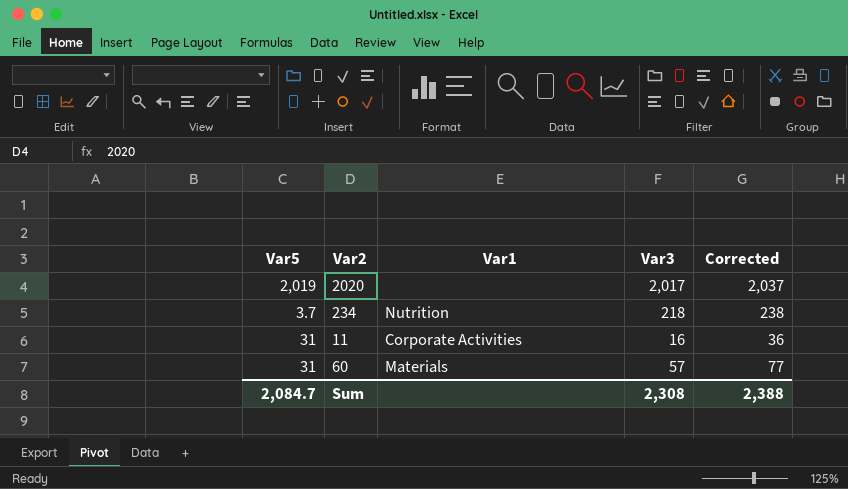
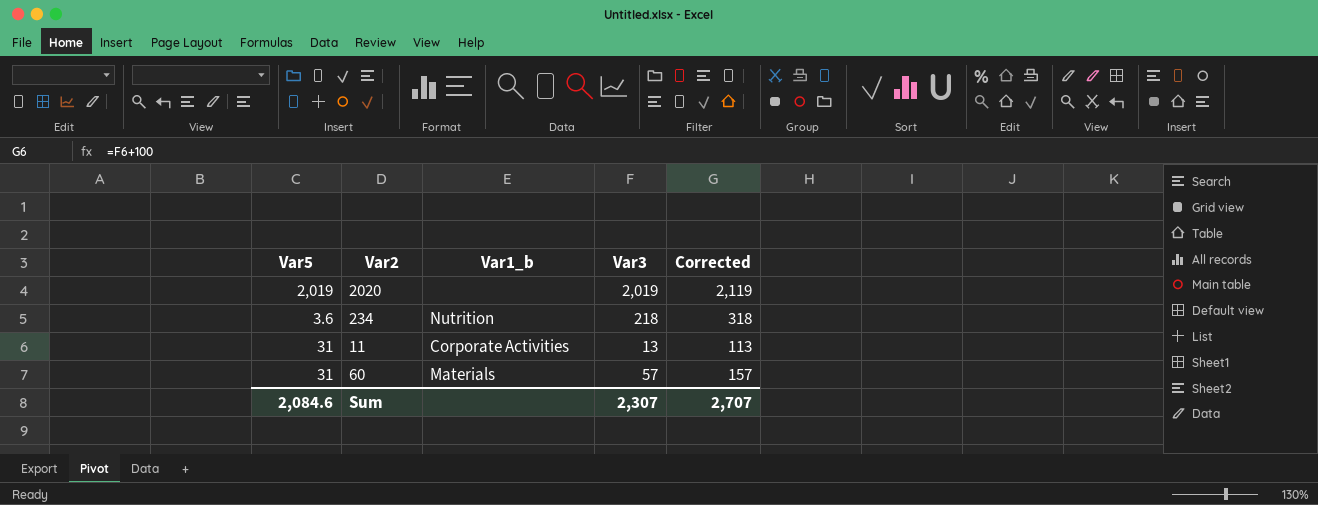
column name: Var1 -> Var1_b
column Corrected | formula: [Var3] + 20 -> [Var3] + 100
2020 | Var3: 2,017 -> 2,019
234 | Var5: 3.7 -> 3.6
11 | Var3: 16 -> 13
Sum | Var5: 2,084.7 -> 2,084.6
Sum | Var3: 2,308 -> 2,307
Sum | Corrected: 2,388 -> 2,707

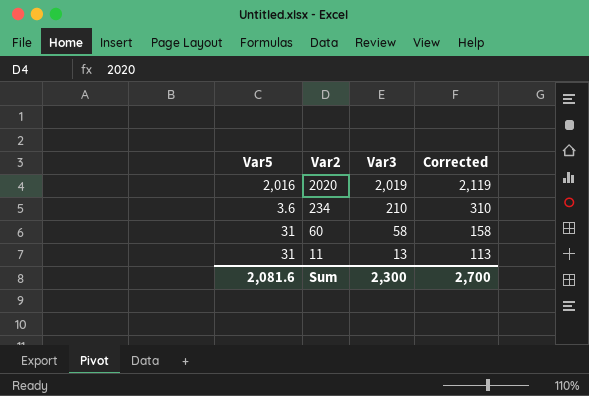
row order: none -> Var2 descending
column Var1_b | position: 3 -> none
2020 | Var5: 2,019 -> 2,016
234 | Var3: 218 -> 210
234 | Corrected: 318 -> 310
60 | Var3: 57 -> 58
60 | Corrected: 157 -> 158
Sum | Var5: 2,084.6 -> 2,081.6
Sum | Var3: 2,307 -> 2,300
Sum | Corrected: 2,707 -> 2,700

